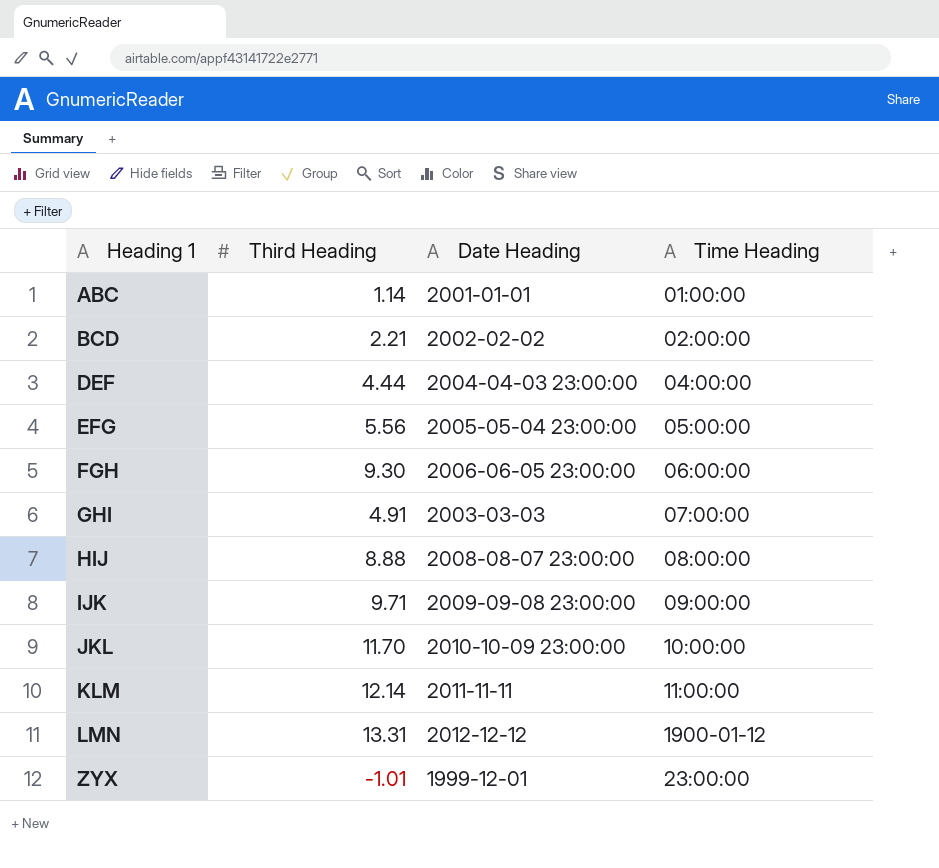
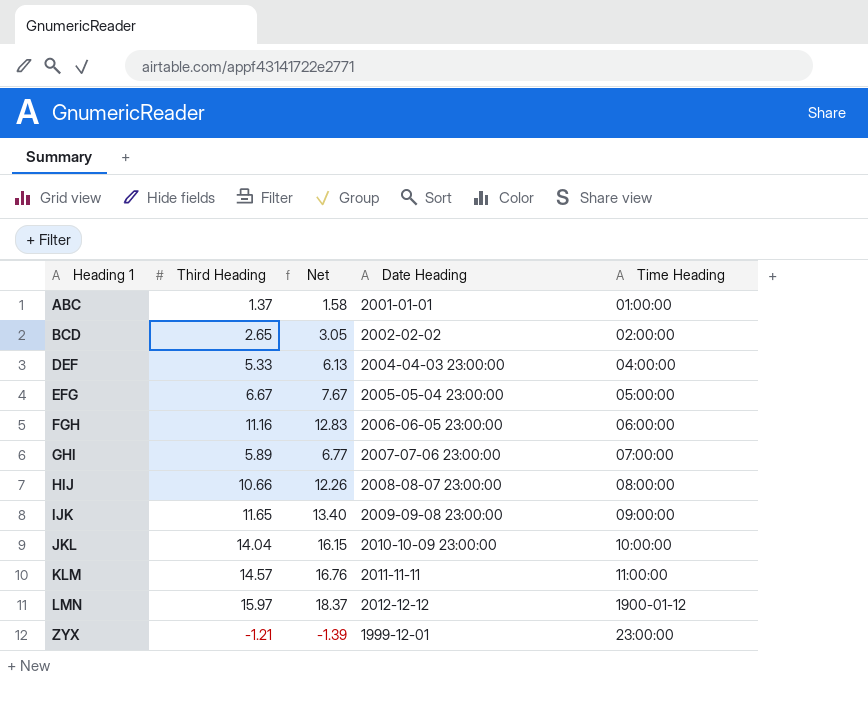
column Net | formula: none -> [Third Heading] * 1.15
ABC | Third Heading: 1.14 -> 1.37
BCD | Third Heading: 2.21 -> 2.65
DEF | Third Heading: 4.44 -> 5.33
EFG | Third Heading: 5.56 -> 6.67
FGH | Third Heading: 9.30 -> 11.16
GHI | Third Heading: 4.91 -> 5.89
GHI | Date Heading: 2003-03-03 -> 2007-07-06 23:00:00
HIJ | Third Heading: 8.88 -> 10.66
IJK | Third Heading: 9.71 -> 11.65
JKL | Third Heading: 11.70 -> 14.04
KLM | Third Heading: 12.14 -> 14.57
LMN | Third Heading: 13.31 -> 15.97
ZYX | Third Heading: -1.01 -> -1.21

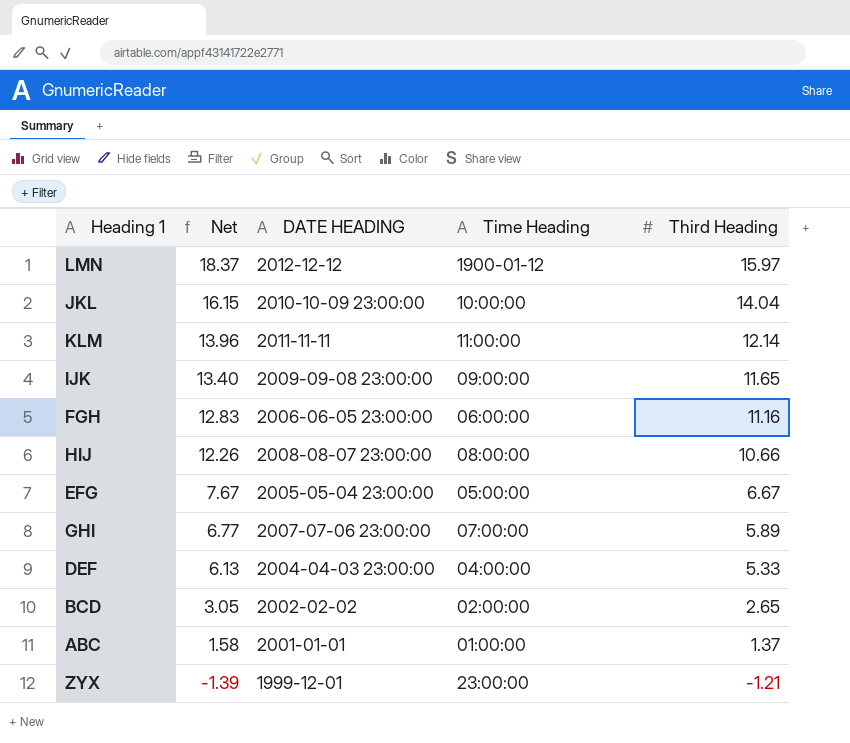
row order: Heading 1 ascending -> Net descending
column name: Date Heading -> DATE HEADING
column Third Heading | position: 2 -> 5
KLM | Net: 16.76 -> 13.96
KLM | Third Heading: 14.57 -> 12.14

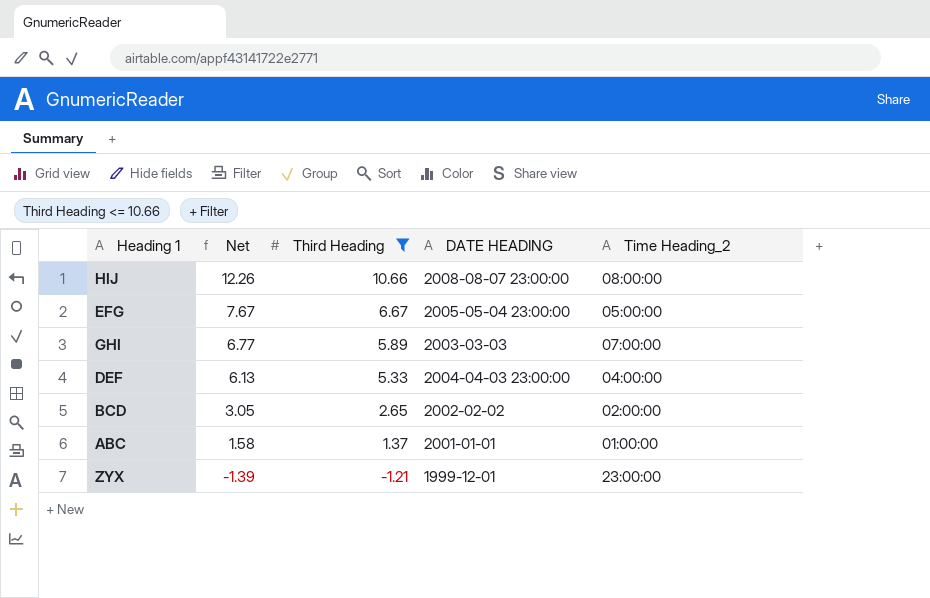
filter: none -> Third Heading <= 10.66
column Third Heading | position: 5 -> 3
column name: Time Heading -> Time Heading_2
GHI | DATE HEADING: 2007-07-06 23:00:00 -> 2003-03-03

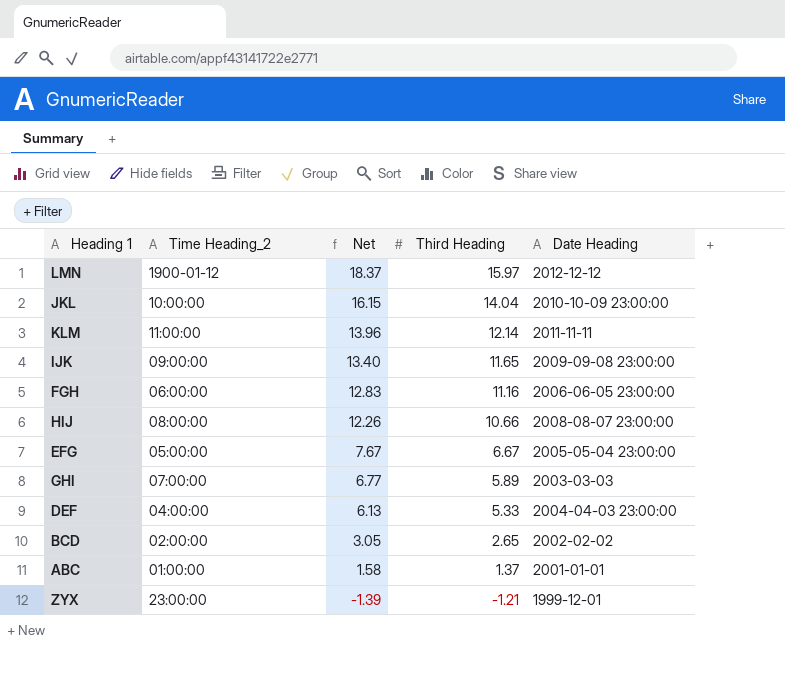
filter: Third Heading <= 10.66 -> none
column Time Heading_2 | position: 5 -> 2
column name: DATE HEADING -> Date Heading

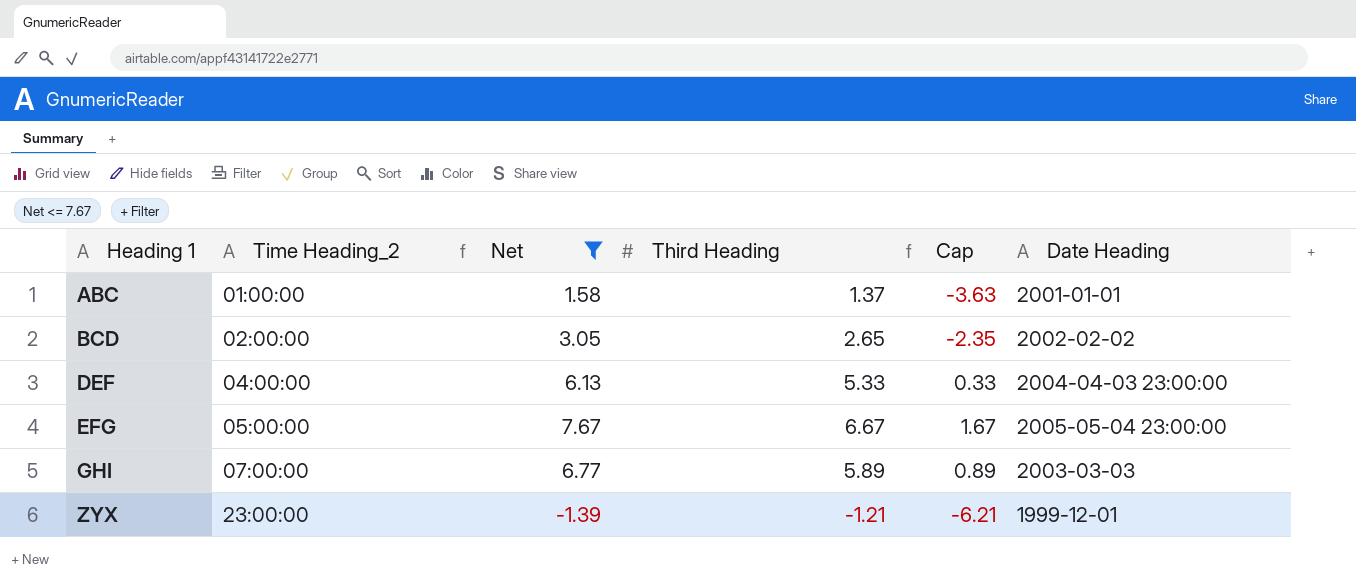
filter: none -> Net <= 7.67
row order: Net descending -> Heading 1 ascending
column Cap | formula: none -> [Third Heading] - 5

